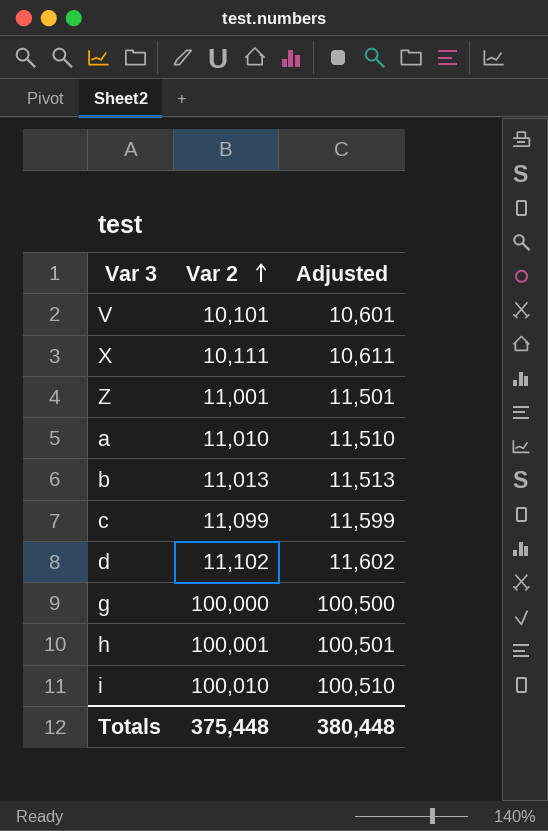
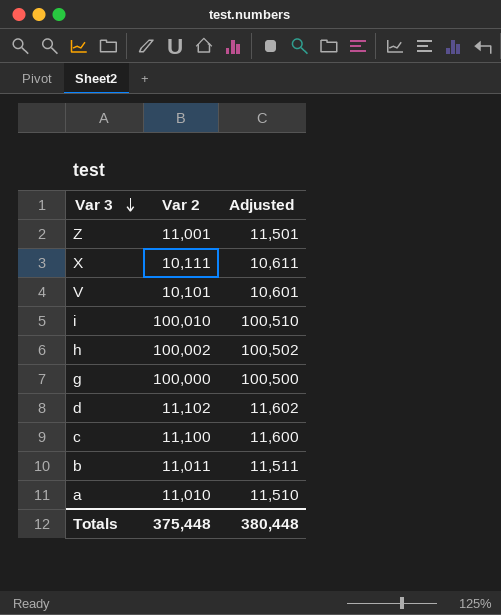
row order: Var 2 ascending -> Var 3 descending
h | Var 2: 100,001 -> 100,002
h | Adjusted: 100,501 -> 100,502
c | Var 2: 11,099 -> 11,100
c | Adjusted: 11,599 -> 11,600
b | Var 2: 11,013 -> 11,011
b | Adjusted: 11,513 -> 11,511

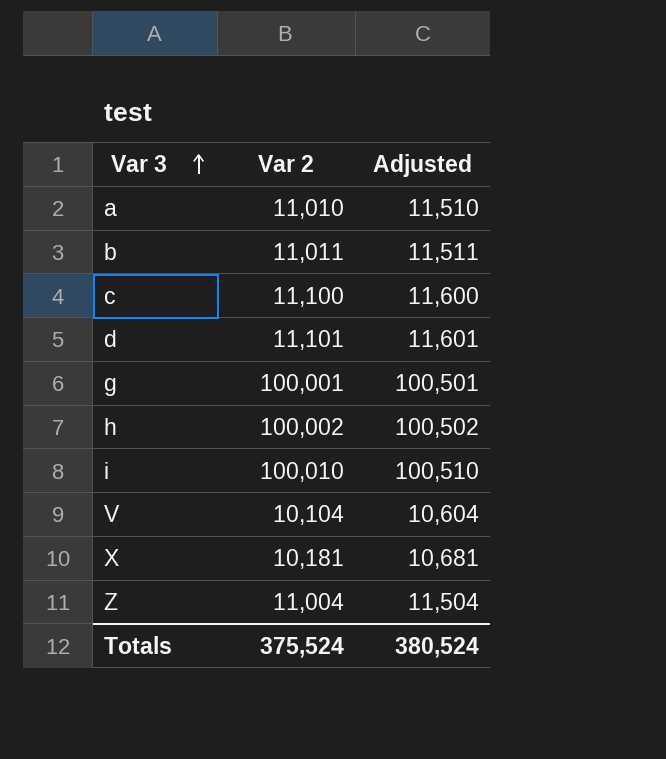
row order: Var 3 descending -> Var 3 ascending
d | Var 2: 11,102 -> 11,101
d | Adjusted: 11,602 -> 11,601
g | Var 2: 100,000 -> 100,001
g | Adjusted: 100,500 -> 100,501
V | Var 2: 10,101 -> 10,104
V | Adjusted: 10,601 -> 10,604
X | Var 2: 10,111 -> 10,181
X | Adjusted: 10,611 -> 10,681
Z | Var 2: 11,001 -> 11,004
Z | Adjusted: 11,501 -> 11,504
Totals | Var 2: 375,448 -> 375,524
Totals | Adjusted: 380,448 -> 380,524

